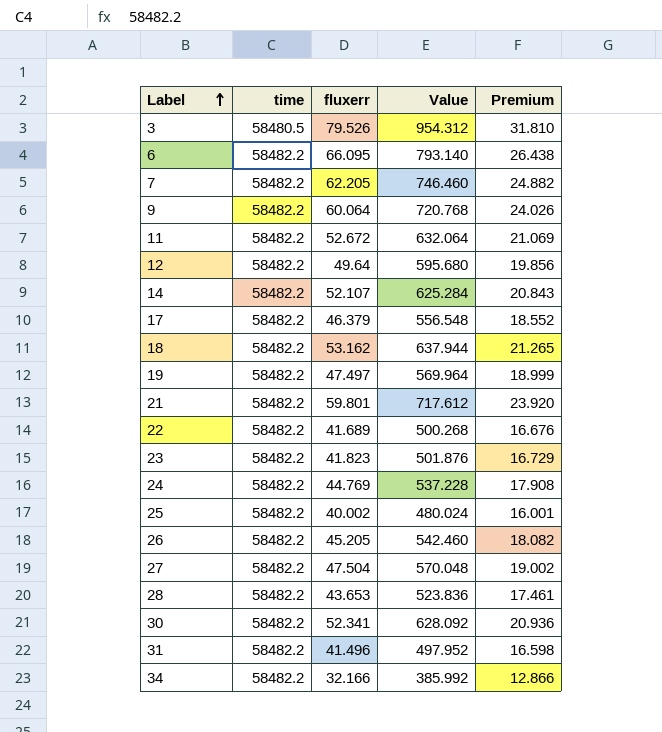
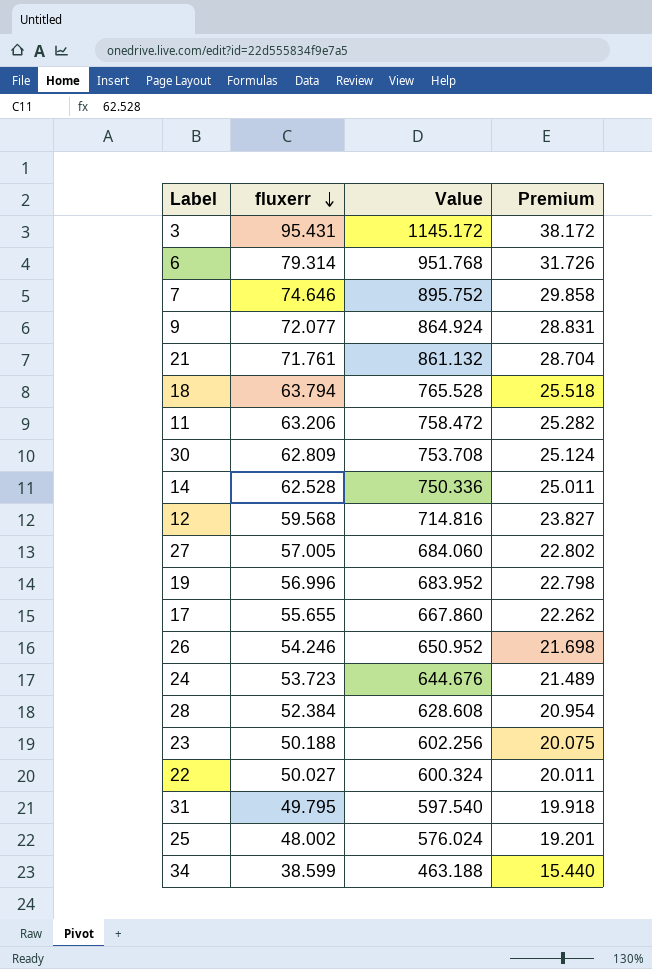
row order: Label ascending -> fluxerr descending
column time | position: 2 -> none
3 | fluxerr: 79.526 -> 95.431
3 | Value: 954.312 -> 1145.172
3 | Premium: 31.810 -> 38.172
6 | fluxerr: 66.095 -> 79.314
6 | Value: 793.140 -> 951.768
6 | Premium: 26.438 -> 31.726
7 | fluxerr: 62.205 -> 74.646
7 | Value: 746.460 -> 895.752
7 | Premium: 24.882 -> 29.858
9 | fluxerr: 60.064 -> 72.077
9 | Value: 720.768 -> 864.924
9 | Premium: 24.026 -> 28.831
21 | fluxerr: 59.801 -> 71.761
21 | Value: 717.612 -> 861.132
21 | Premium: 23.920 -> 28.704
18 | fluxerr: 53.162 -> 63.794
18 | Value: 637.944 -> 765.528
18 | Premium: 21.265 -> 25.518
11 | fluxerr: 52.672 -> 63.206
11 | Value: 632.064 -> 758.472
11 | Premium: 21.069 -> 25.282
30 | fluxerr: 52.341 -> 62.809
30 | Value: 628.092 -> 753.708
30 | Premium: 20.936 -> 25.124
14 | fluxerr: 52.107 -> 62.528
14 | Value: 625.284 -> 750.336
14 | Premium: 20.843 -> 25.011
12 | fluxerr: 49.64 -> 59.568
12 | Value: 595.680 -> 714.816
12 | Premium: 19.856 -> 23.827
27 | fluxerr: 47.504 -> 57.005
27 | Value: 570.048 -> 684.060
27 | Premium: 19.002 -> 22.802
19 | fluxerr: 47.497 -> 56.996
19 | Value: 569.964 -> 683.952
19 | Premium: 18.999 -> 22.798
17 | fluxerr: 46.379 -> 55.655
17 | Value: 556.548 -> 667.860
17 | Premium: 18.552 -> 22.262
26 | fluxerr: 45.205 -> 54.246
26 | Value: 542.460 -> 650.952
26 | Premium: 18.082 -> 21.698
24 | fluxerr: 44.769 -> 53.723
24 | Value: 537.228 -> 644.676
24 | Premium: 17.908 -> 21.489
28 | fluxerr: 43.653 -> 52.384
28 | Value: 523.836 -> 628.608
28 | Premium: 17.461 -> 20.954
23 | fluxerr: 41.823 -> 50.188
23 | Value: 501.876 -> 602.256
23 | Premium: 16.729 -> 20.075
22 | fluxerr: 41.689 -> 50.027
22 | Value: 500.268 -> 600.324
22 | Premium: 16.676 -> 20.011
31 | fluxerr: 41.496 -> 49.795
31 | Value: 497.952 -> 597.540
31 | Premium: 16.598 -> 19.918
25 | fluxerr: 40.002 -> 48.002
25 | Value: 480.024 -> 576.024
25 | Premium: 16.001 -> 19.201
34 | fluxerr: 32.166 -> 38.599
34 | Value: 385.992 -> 463.188
34 | Premium: 12.866 -> 15.440

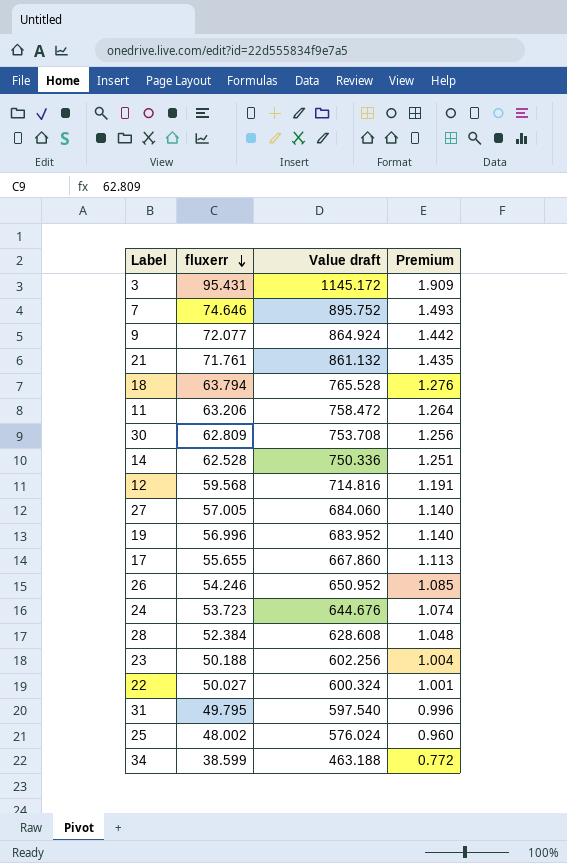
column name: Value -> Value draft
column Premium | formula: [fluxerr] * 0.4 -> [fluxerr] * 0.02
row 6: 79.314 | 951.768 | 31.726 -> none

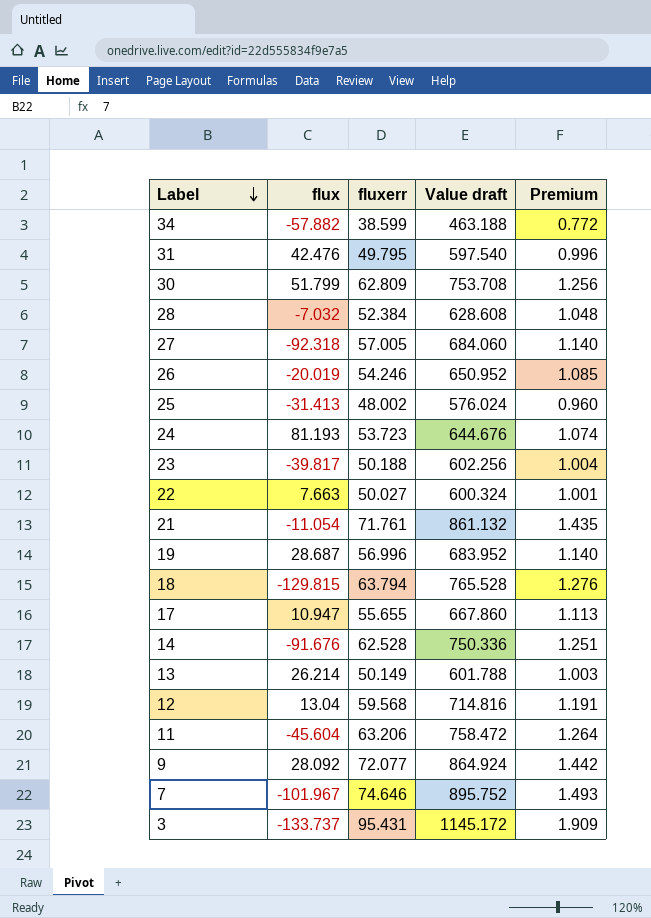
row order: fluxerr descending -> Label descending
column flux | position: none -> 2
row 13: none -> 26.214 | 50.149 | 601.788 | 1.003

